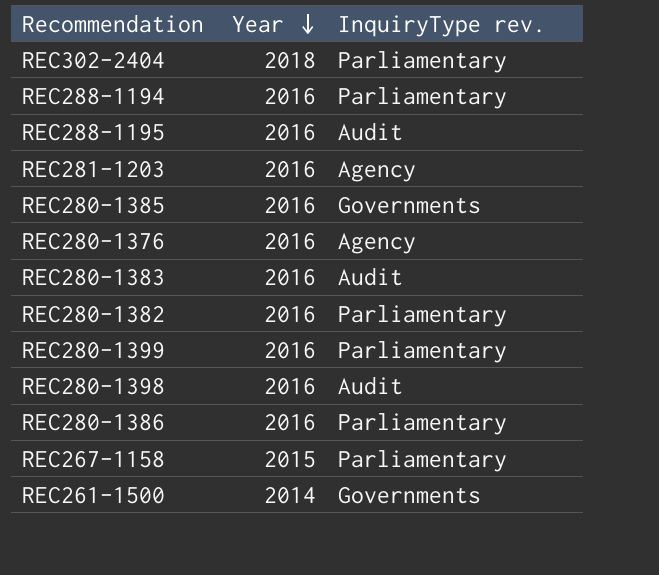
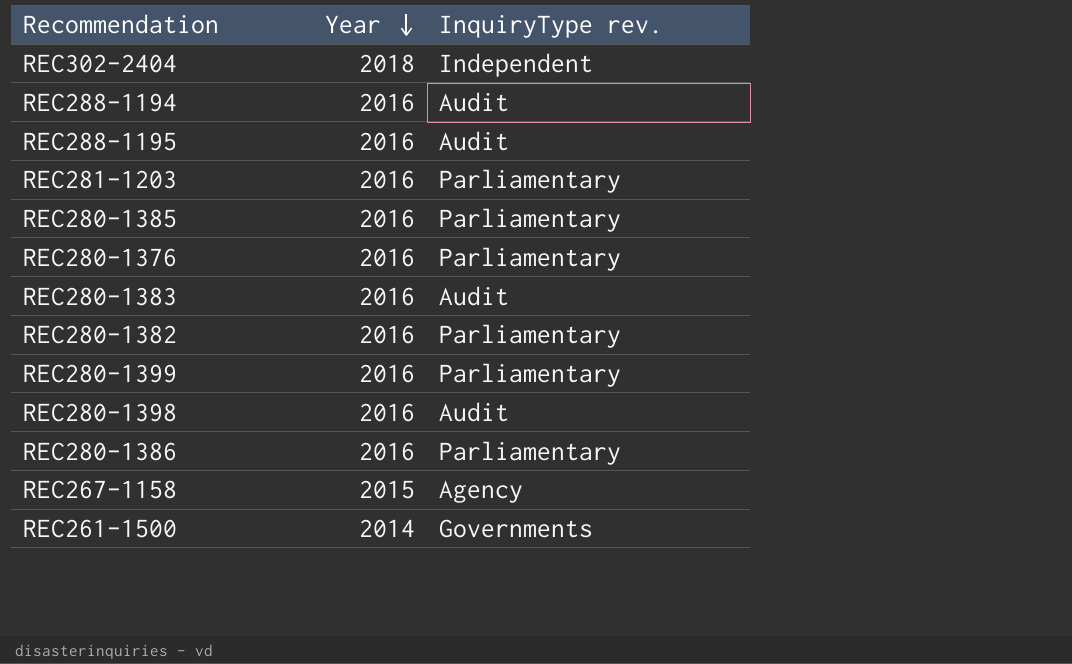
REC302-2404 | InquiryType rev.: Parliamentary -> Independent
REC288-1194 | InquiryType rev.: Parliamentary -> Audit
REC281-1203 | InquiryType rev.: Agency -> Parliamentary
REC280-1385 | InquiryType rev.: Governments -> Parliamentary
REC280-1376 | InquiryType rev.: Agency -> Parliamentary
REC267-1158 | InquiryType rev.: Parliamentary -> Agency

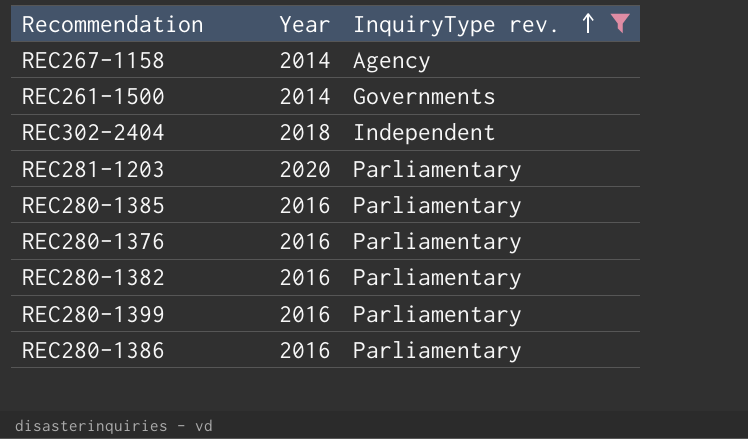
filter: none -> InquiryType rev. != Audit
row order: Year descending -> InquiryType rev. ascending
REC267-1158 | Year: 2015 -> 2014
REC281-1203 | Year: 2016 -> 2020

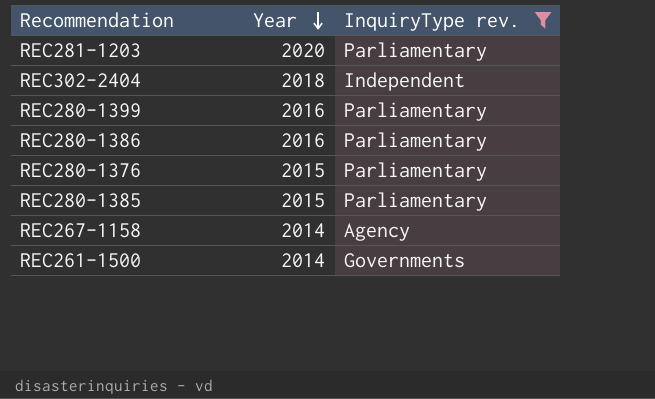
row order: InquiryType rev. ascending -> Year descending
row REC280-1382: 2016 | Parliamentary -> none
REC280-1376 | Year: 2016 -> 2015
REC280-1385 | Year: 2016 -> 2015

